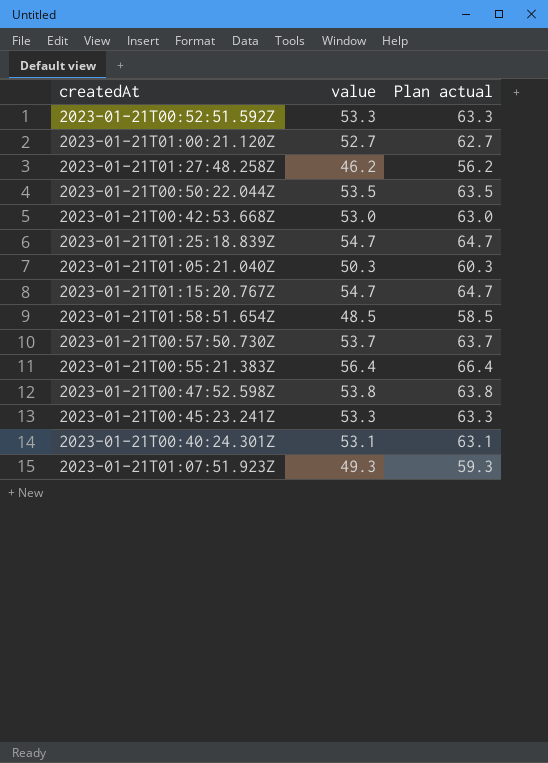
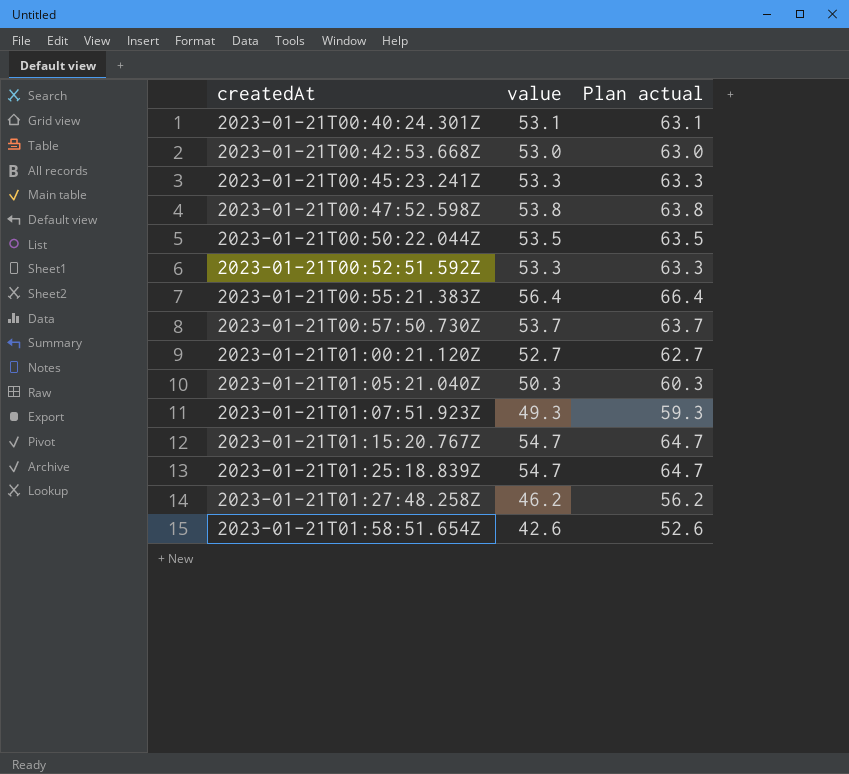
row order: none -> createdAt ascending
2023-01-21T01:58:51.654Z | value: 48.5 -> 42.6
2023-01-21T01:58:51.654Z | Plan actual: 58.5 -> 52.6

